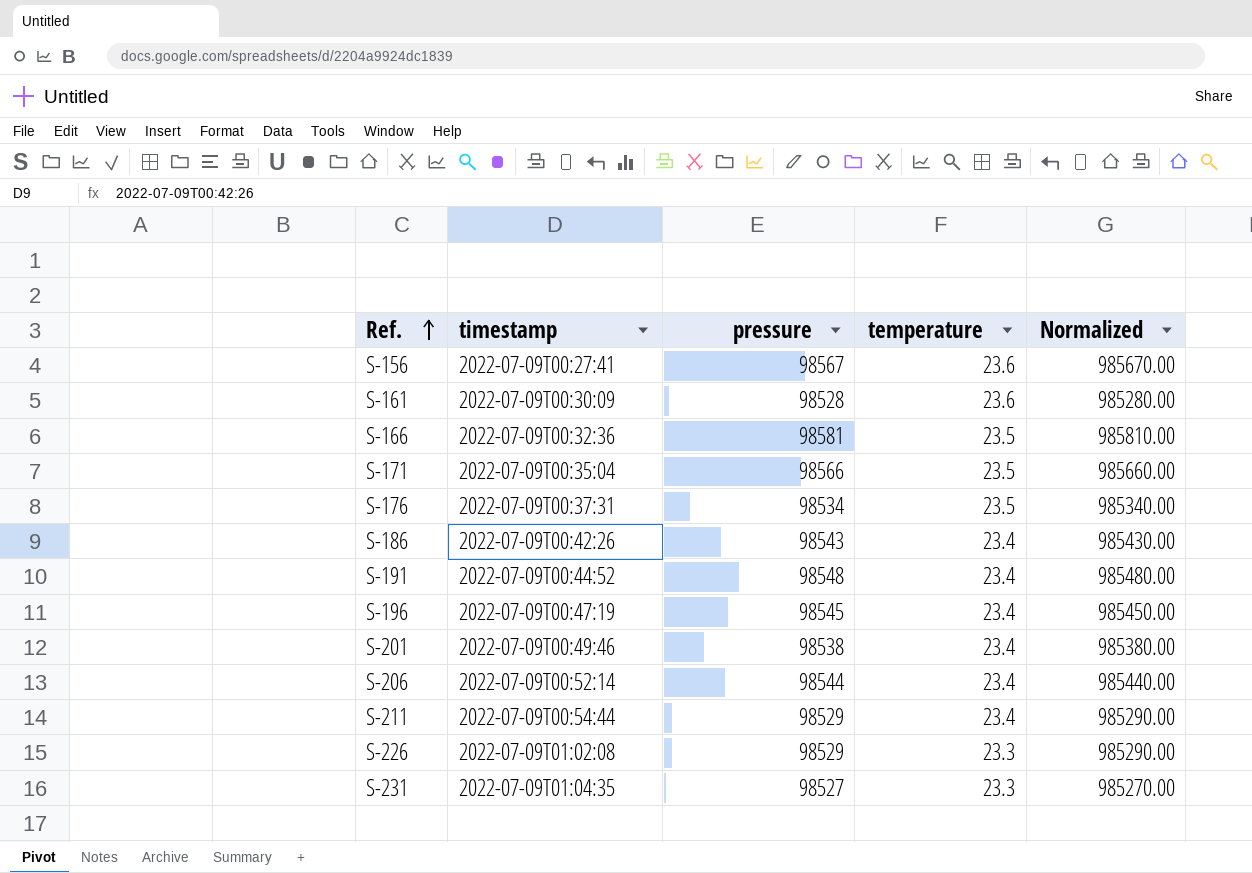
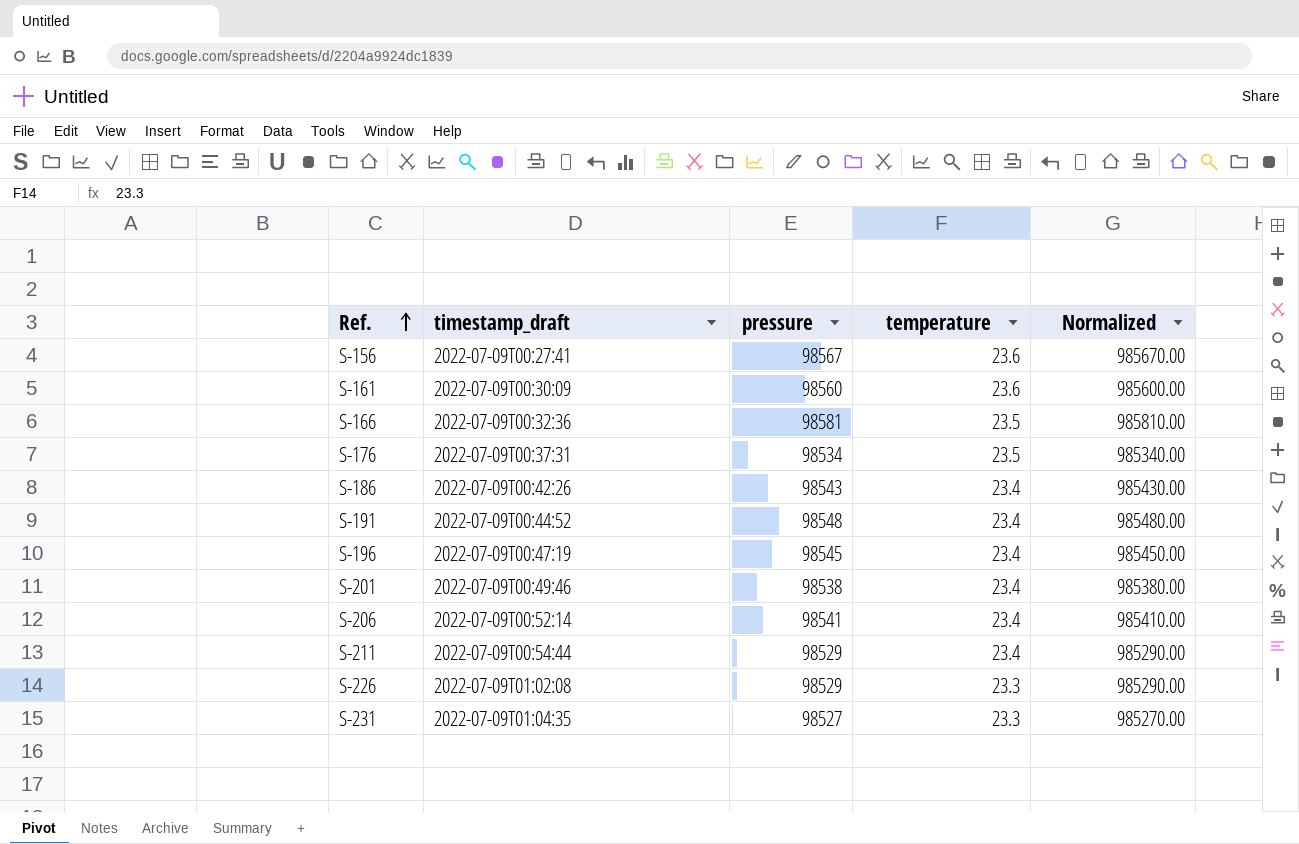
column name: timestamp -> timestamp_draft
row S-171: 2022-07-09T00:35:04 | 98566 | 23.5 | 985660.00 -> none
S-161 | pressure: 98528 -> 98560
S-161 | Normalized: 985280.00 -> 985600.00
S-206 | pressure: 98544 -> 98541
S-206 | Normalized: 985440.00 -> 985410.00

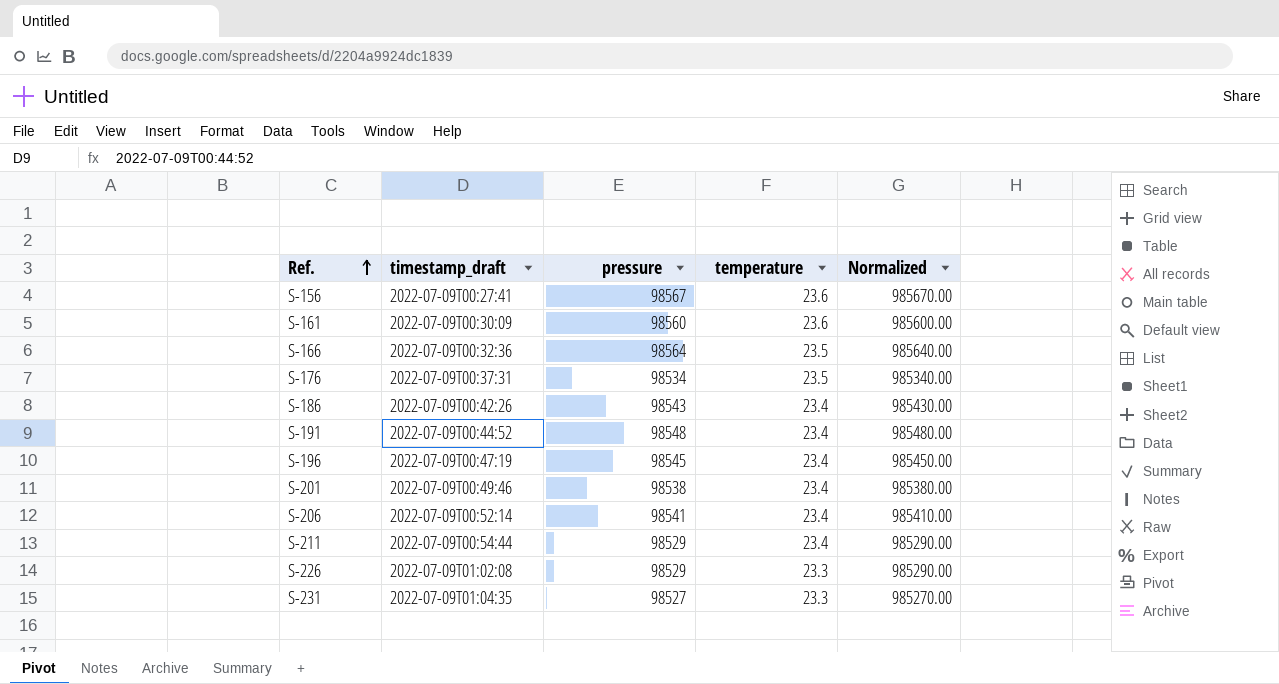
S-166 | pressure: 98581 -> 98564
S-166 | Normalized: 985810.00 -> 985640.00

